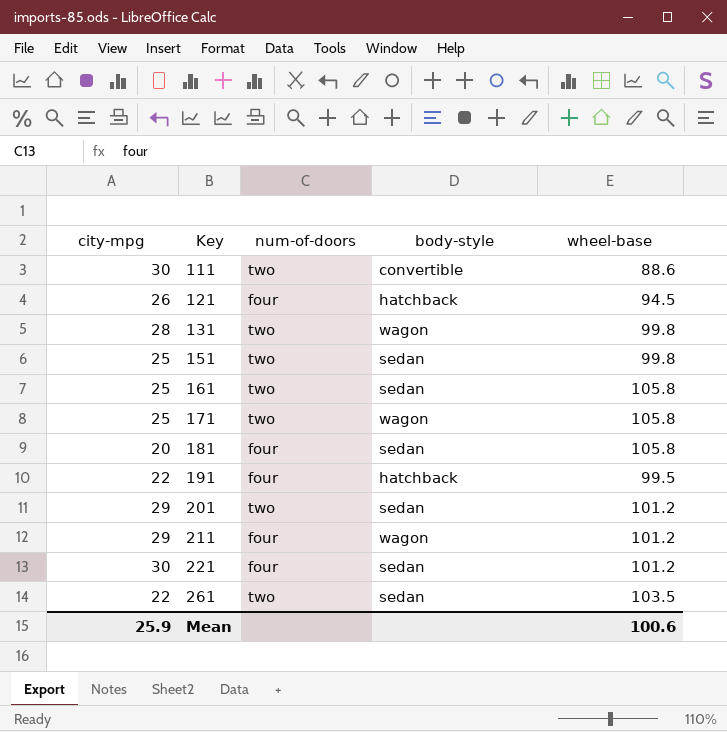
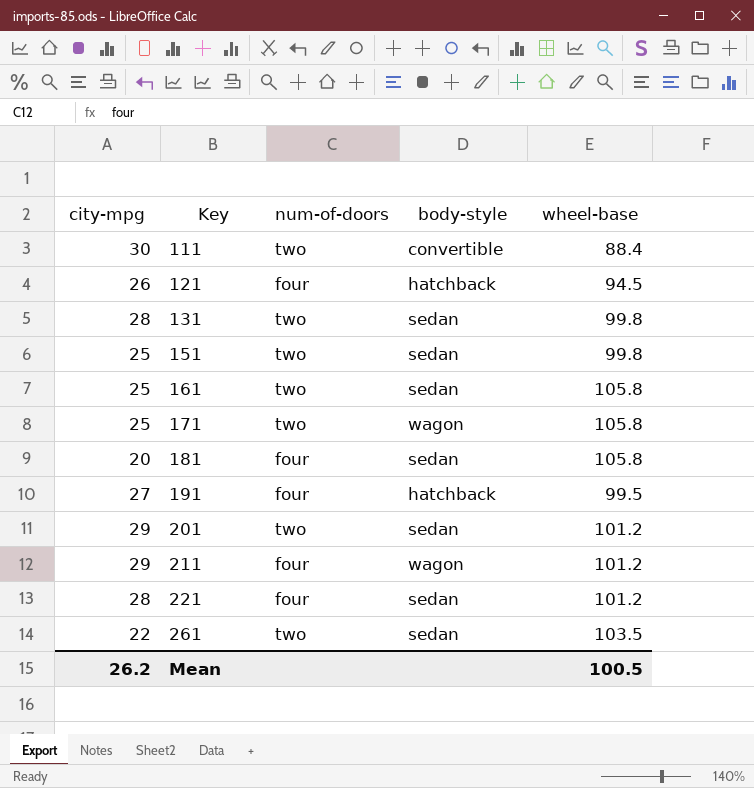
111 | wheel-base: 88.6 -> 88.4
131 | body-style: wagon -> sedan
191 | city-mpg: 22 -> 27
221 | city-mpg: 30 -> 28
Mean | city-mpg: 25.9 -> 26.2
Mean | wheel-base: 100.6 -> 100.5

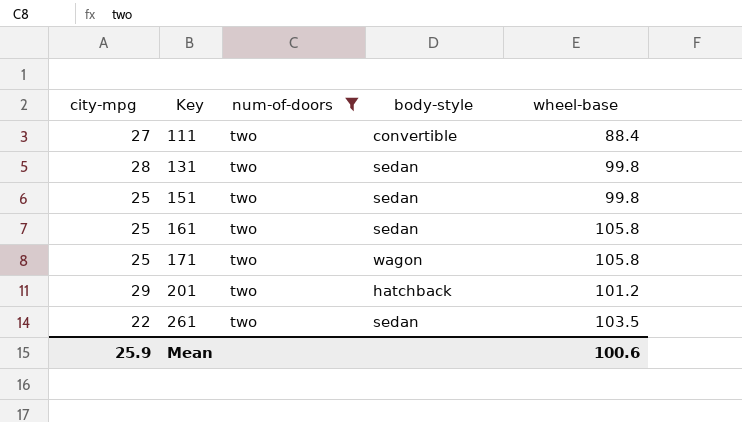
filter: none -> num-of-doors = two
111 | city-mpg: 30 -> 27
201 | body-style: sedan -> hatchback
Mean | city-mpg: 26.2 -> 25.9
Mean | wheel-base: 100.5 -> 100.6

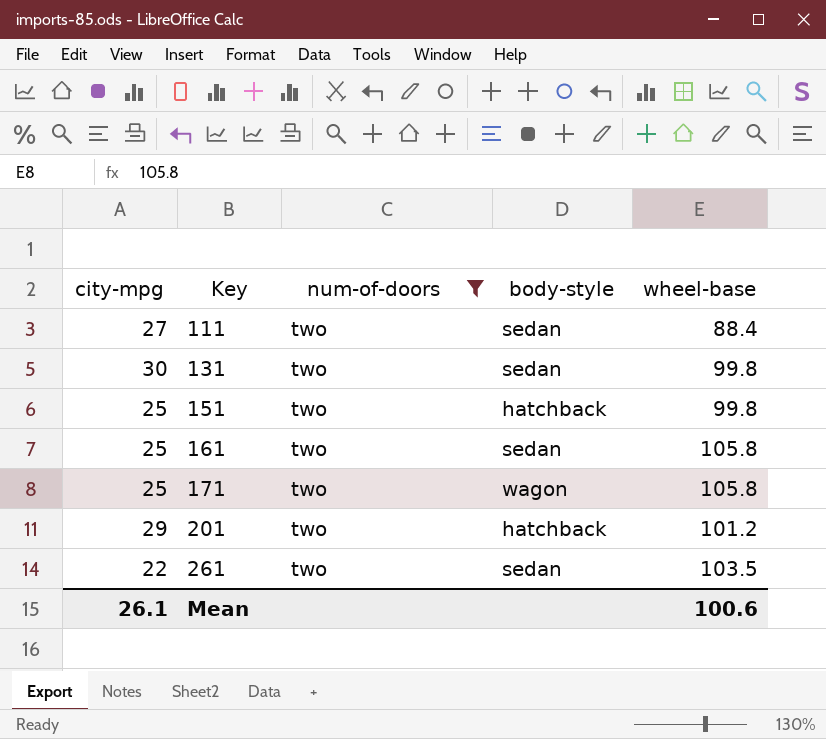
111 | body-style: convertible -> sedan
131 | city-mpg: 28 -> 30
151 | body-style: sedan -> hatchback
Mean | city-mpg: 25.9 -> 26.1

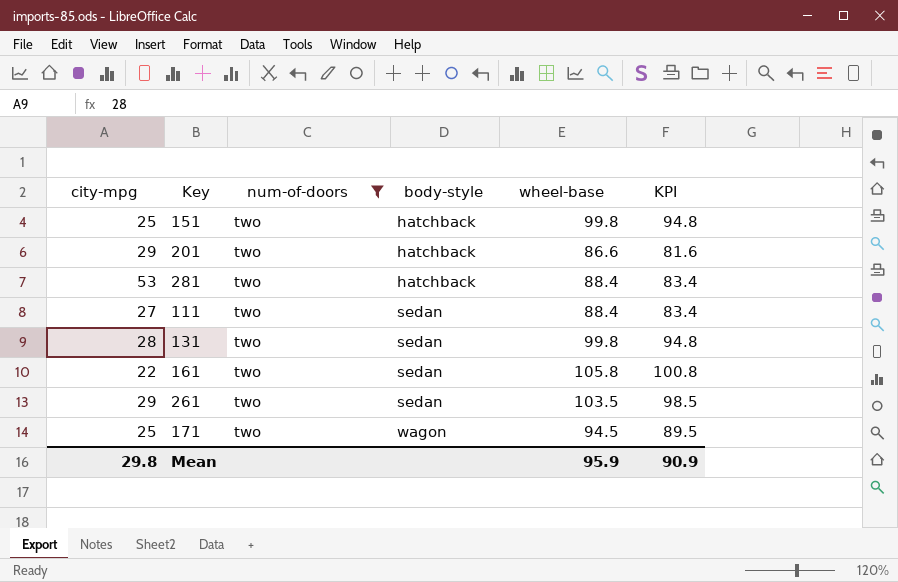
row order: Key ascending -> body-style ascending
column KPI | formula: none -> [wheel-base] - 5
201 | wheel-base: 101.2 -> 86.6
row 281: none -> 53 | two | hatchback | 88.4 | 83.4
131 | city-mpg: 30 -> 28
161 | city-mpg: 25 -> 22
261 | city-mpg: 22 -> 29
171 | wheel-base: 105.8 -> 94.5
Mean | city-mpg: 26.1 -> 29.8
Mean | wheel-base: 100.6 -> 95.9

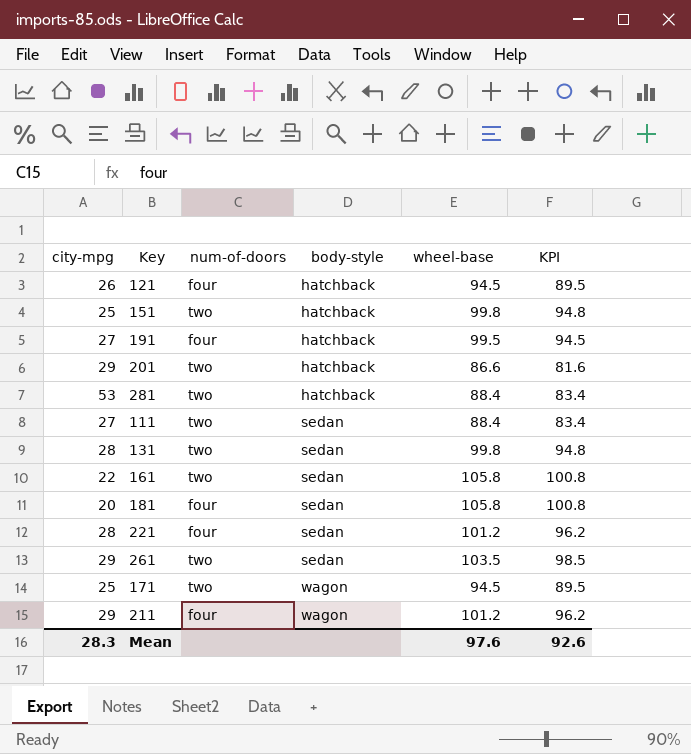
filter: num-of-doors = two -> none
Mean | city-mpg: 29.8 -> 28.3
Mean | wheel-base: 95.9 -> 97.6
Mean | KPI: 90.9 -> 92.6

